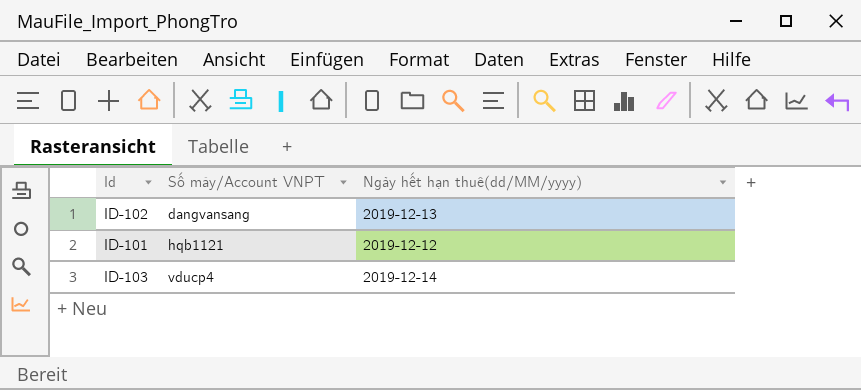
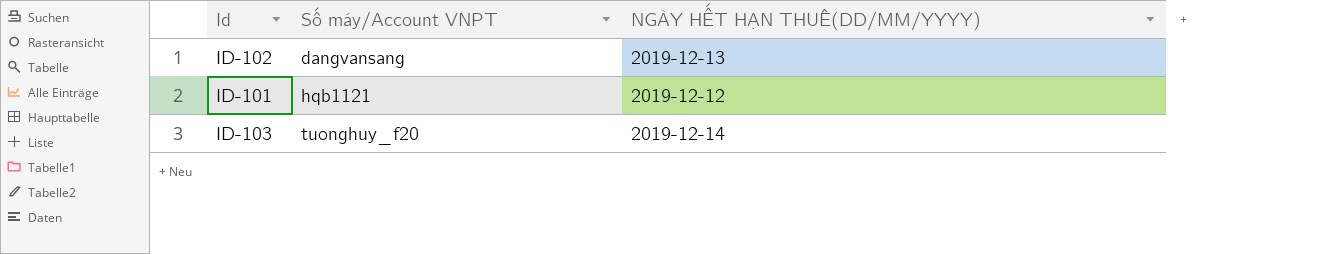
column name: Ngày hết hạn thuê(dd/MM/yyyy) -> NGÀY HẾT HẠN THUÊ(DD/MM/YYYY)
ID-103 | Số máy/Account VNPT: vducp4 -> tuonghuy_f20

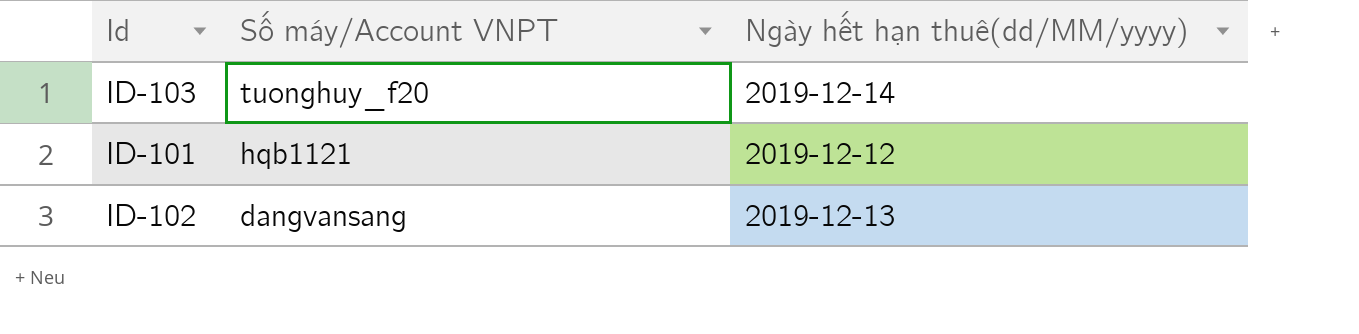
row order: Số máy/Account VNPT ascending -> Số máy/Account VNPT descending
column name: NGÀY HẾT HẠN THUÊ(DD/MM/YYYY) -> Ngày hết hạn thuê(dd/MM/yyyy)

